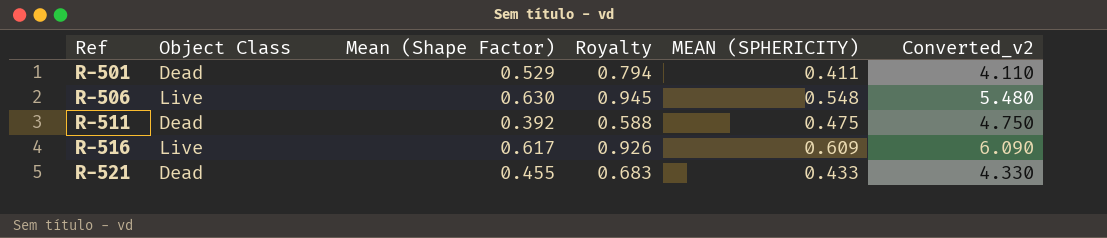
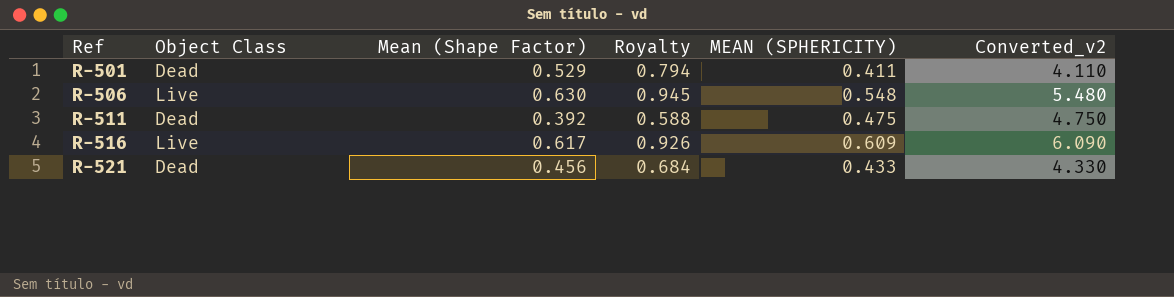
R-521 | Mean (Shape Factor): 0.455 -> 0.456
R-521 | Royalty: 0.683 -> 0.684

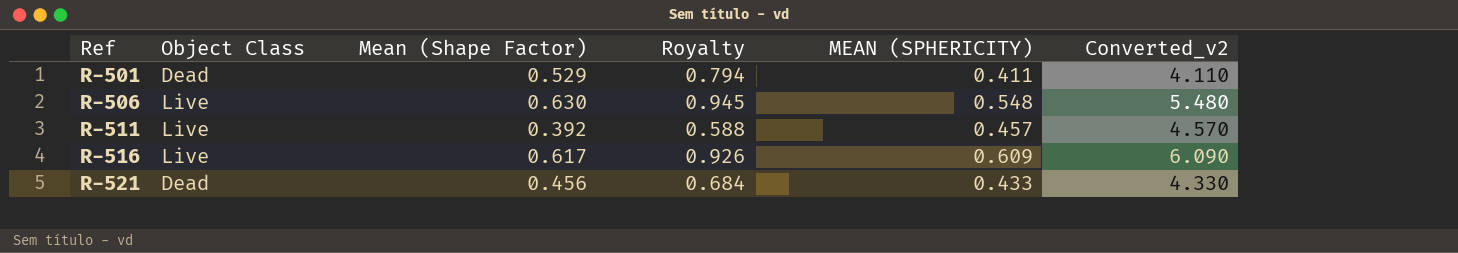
R-511 | Object Class: Dead -> Live
R-511 | MEAN (SPHERICITY): 0.475 -> 0.457
R-511 | Converted_v2: 4.750 -> 4.570

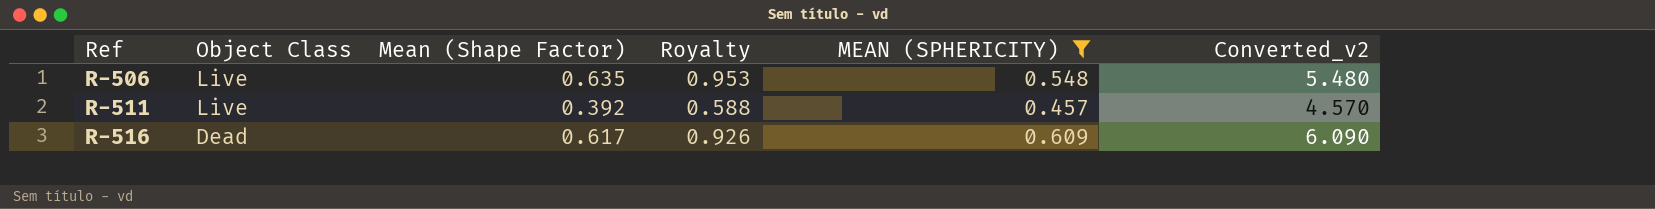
filter: none -> MEAN (SPHERICITY) >= 0.457
R-506 | Mean (Shape Factor): 0.630 -> 0.635
R-506 | Royalty: 0.945 -> 0.953
R-516 | Object Class: Live -> Dead

